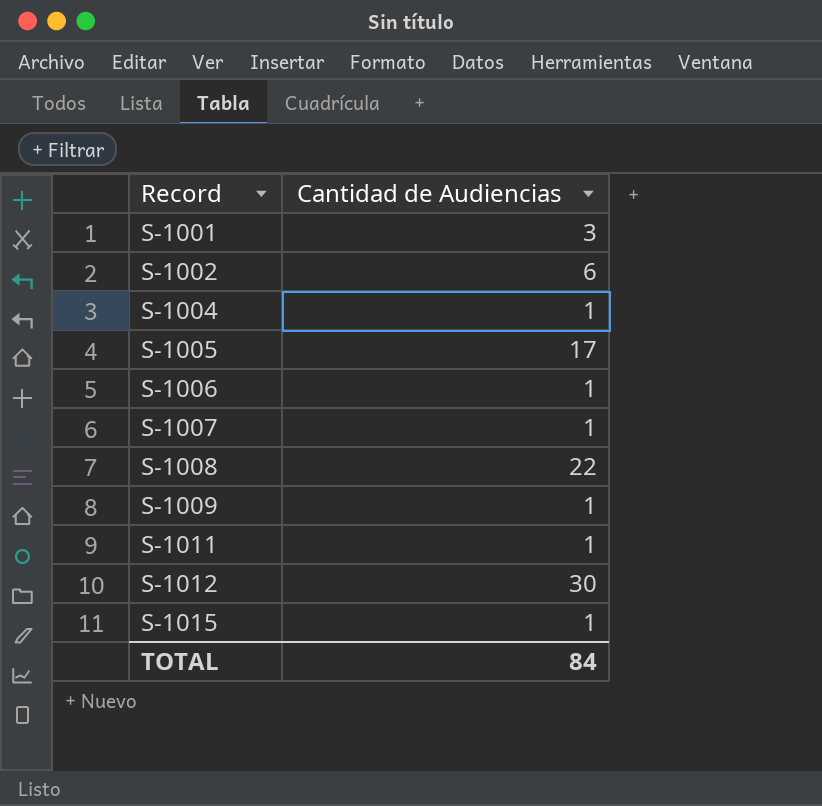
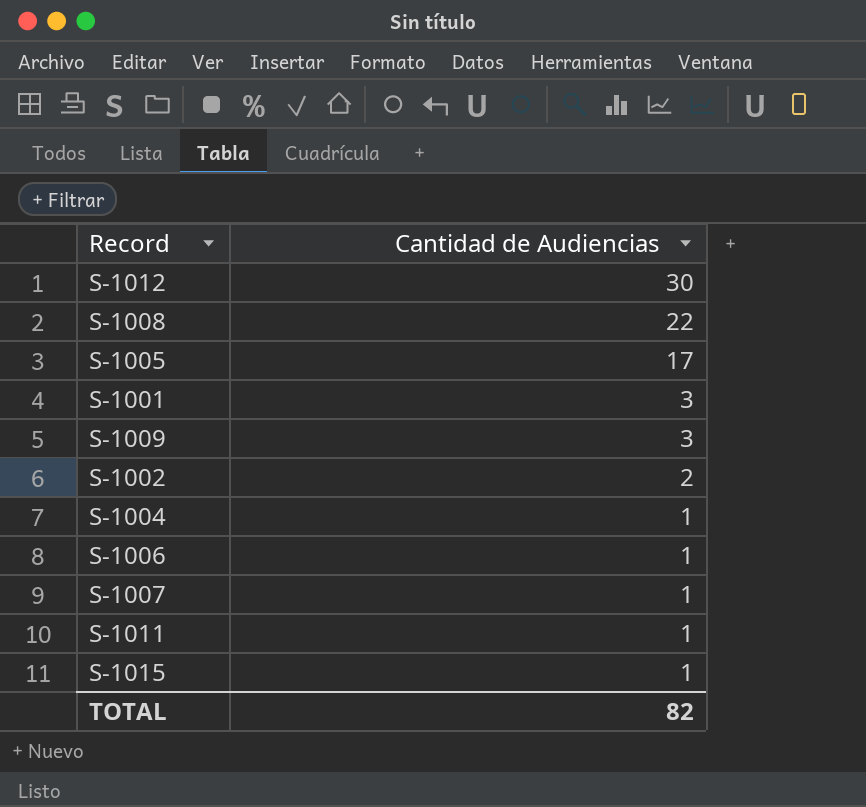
row order: Record ascending -> Cantidad de Audiencias descending
S-1009 | Cantidad de Audiencias: 1 -> 3
S-1002 | Cantidad de Audiencias: 6 -> 2
TOTAL | Cantidad de Audiencias: 84 -> 82

